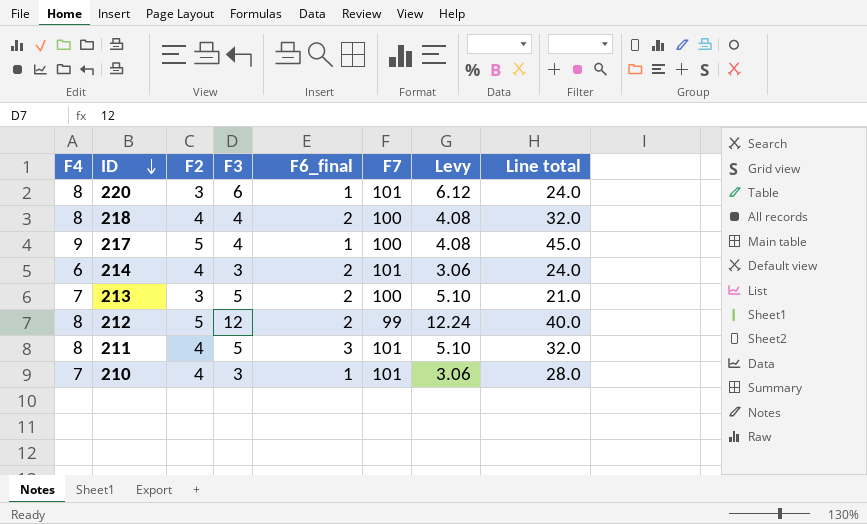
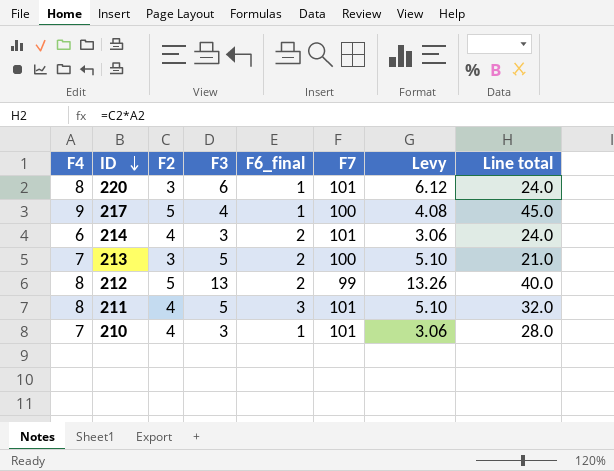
row 218: 8 | 4 | 4 | 2 | 100 | 4.08 | 32.0 -> none
212 | F3: 12 -> 13
212 | Levy: 12.24 -> 13.26

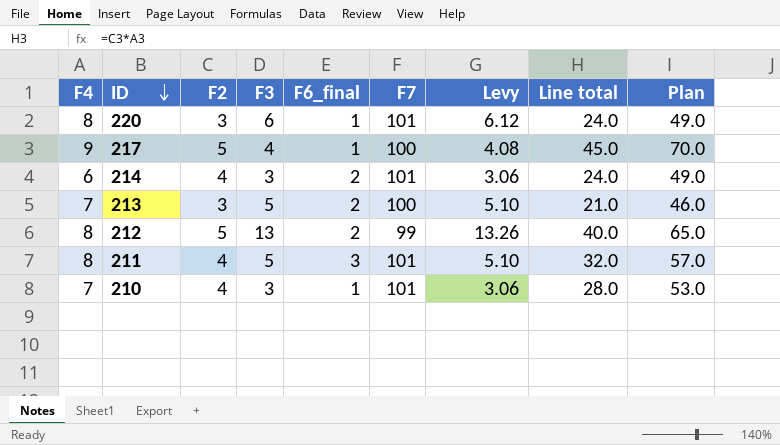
column Plan | formula: none -> [Line total] + 25

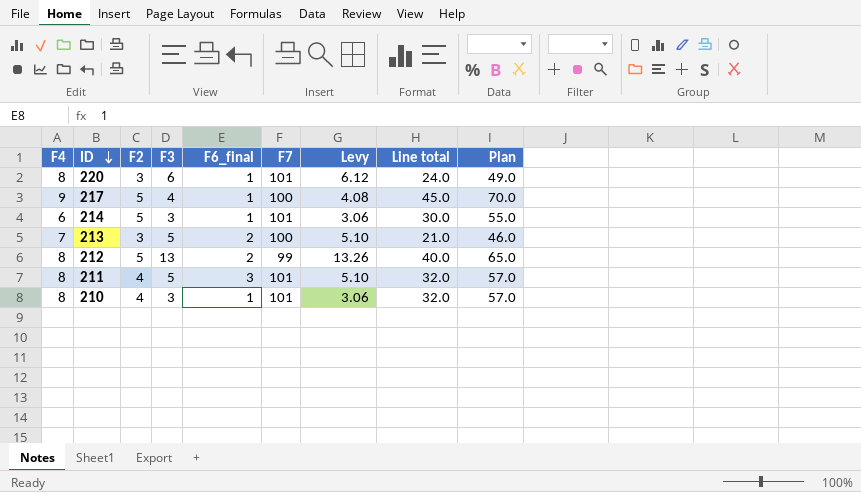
214 | F2: 4 -> 5
214 | F6_final: 2 -> 1
214 | Line total: 24.0 -> 30.0
214 | Plan: 49.0 -> 55.0
210 | F4: 7 -> 8
210 | Line total: 28.0 -> 32.0
210 | Plan: 53.0 -> 57.0

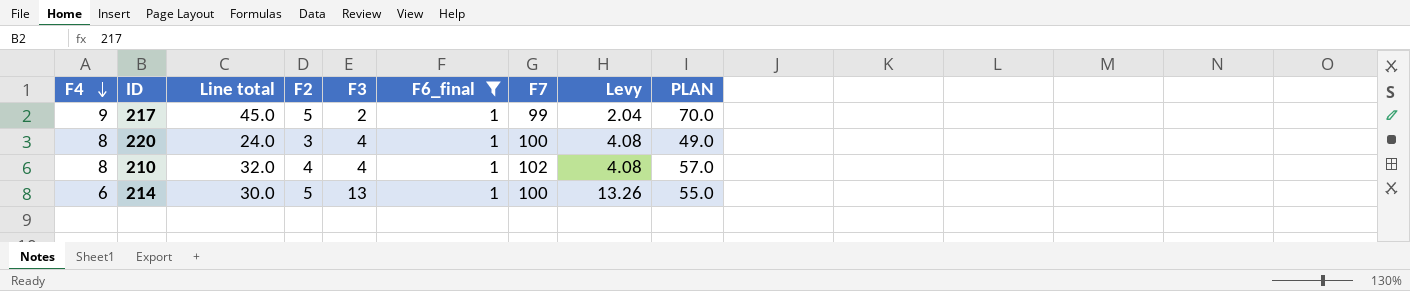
filter: none -> F6_final = 1
row order: ID descending -> F4 descending
column Line total | position: 8 -> 3
column name: Plan -> PLAN
217 | F3: 4 -> 2
217 | F7: 100 -> 99
217 | Levy: 4.08 -> 2.04
220 | F3: 6 -> 4
220 | F7: 101 -> 100
220 | Levy: 6.12 -> 4.08
210 | F3: 3 -> 4
210 | F7: 101 -> 102
210 | Levy: 3.06 -> 4.08
214 | F3: 3 -> 13
214 | F7: 101 -> 100
214 | Levy: 3.06 -> 13.26

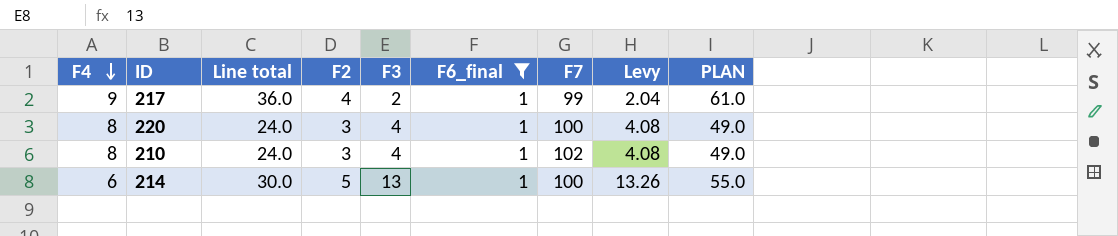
217 | Line total: 45.0 -> 36.0
217 | F2: 5 -> 4
217 | PLAN: 70.0 -> 61.0
210 | Line total: 32.0 -> 24.0
210 | F2: 4 -> 3
210 | PLAN: 57.0 -> 49.0

